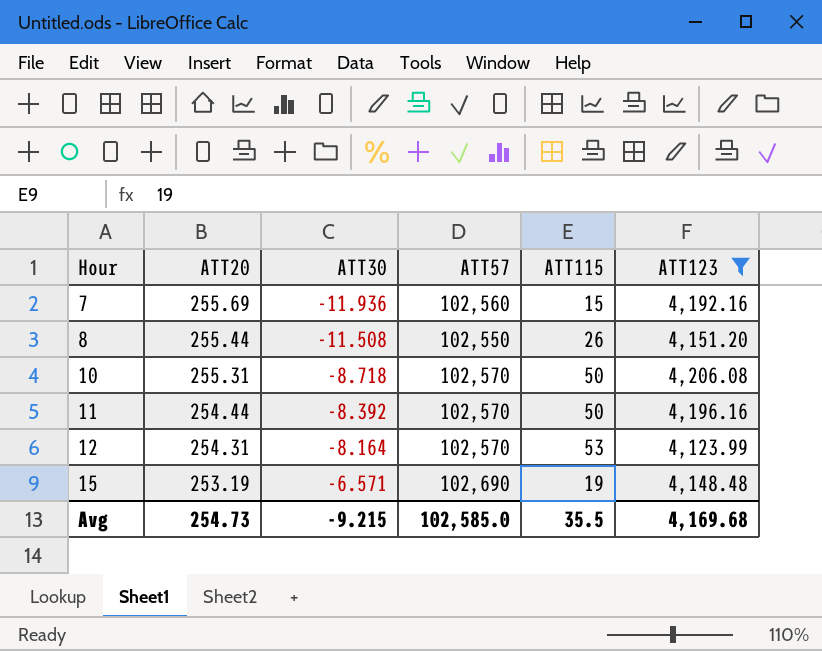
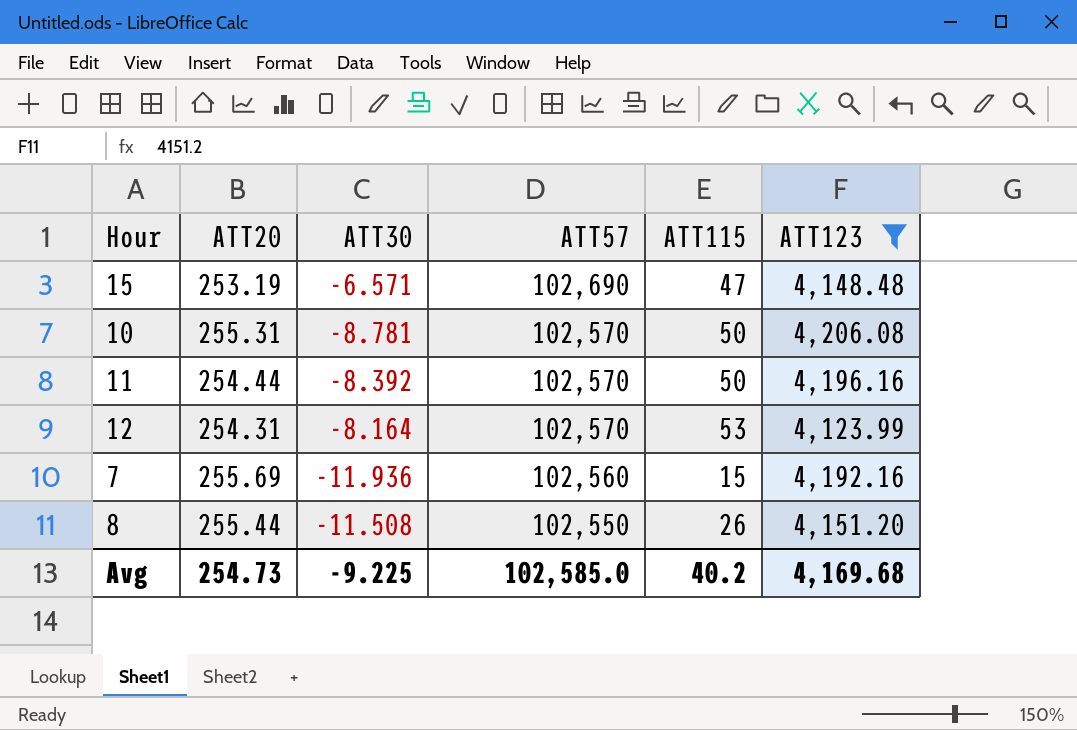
row order: Hour ascending -> ATT57 descending
15 | ATT115: 19 -> 47
10 | ATT30: -8.718 -> -8.781
Avg | ATT30: -9.215 -> -9.225
Avg | ATT115: 35.5 -> 40.2

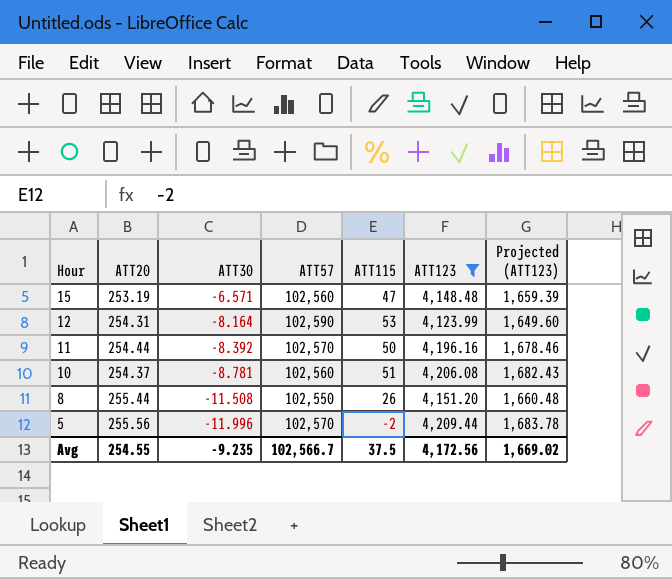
row order: ATT57 descending -> Hour descending
column Projected (ATT123) | formula: none -> [ATT123] * 0.4
row 7: 255.69 | -11.936 | 102,560 | 15 | 4,192.16 -> none
15 | ATT57: 102,690 -> 102,560
12 | ATT57: 102,570 -> 102,590
10 | ATT20: 255.31 -> 254.37
10 | ATT57: 102,570 -> 102,560
10 | ATT115: 50 -> 51
row 5: none -> 255.56 | -11.996 | 102,570 | -2 | 4,209.44 | 1,683.78
Avg | ATT20: 254.73 -> 254.55
Avg | ATT30: -9.225 -> -9.235
Avg | ATT57: 102,585.0 -> 102,566.7
Avg | ATT115: 40.2 -> 37.5
Avg | ATT123: 4,169.68 -> 4,172.56

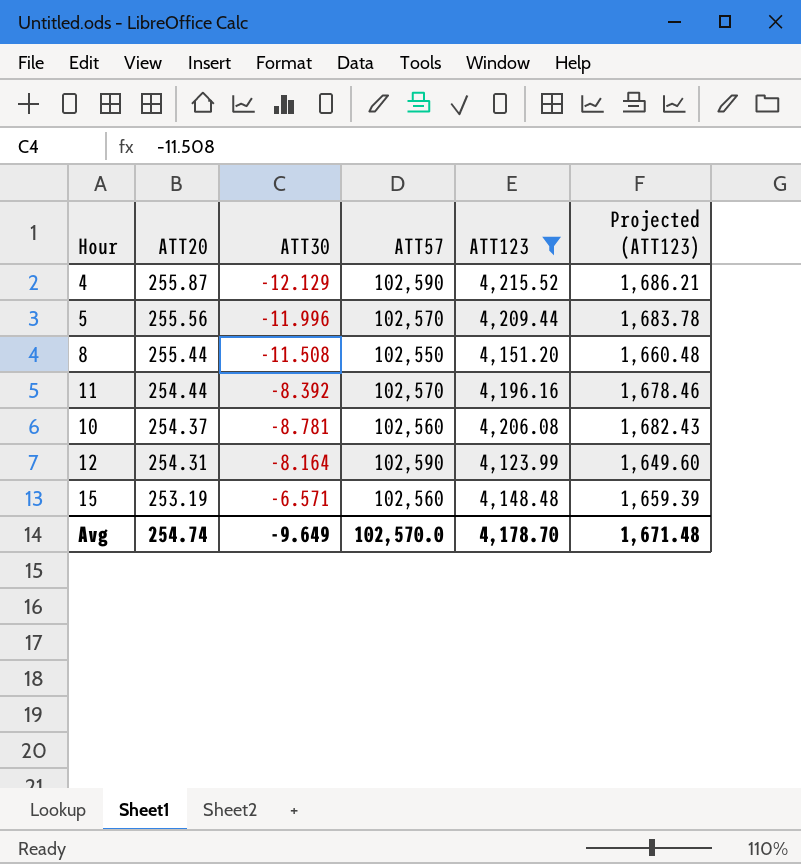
row order: Hour descending -> ATT20 descending
column ATT115 | position: 5 -> none
row 4: none -> 255.87 | -12.129 | 102,590 | 4,215.52 | 1,686.21
Avg | ATT20: 254.55 -> 254.74
Avg | ATT30: -9.235 -> -9.649
Avg | ATT57: 102,566.7 -> 102,570.0
Avg | ATT123: 4,172.56 -> 4,178.70
Avg | Projected (ATT123): 1,669.02 -> 1,671.48

